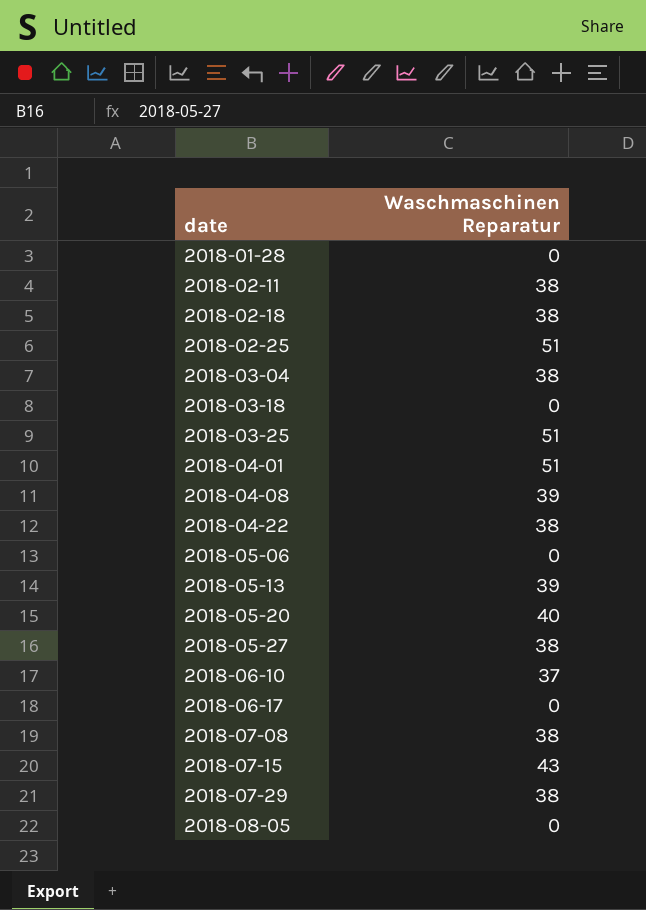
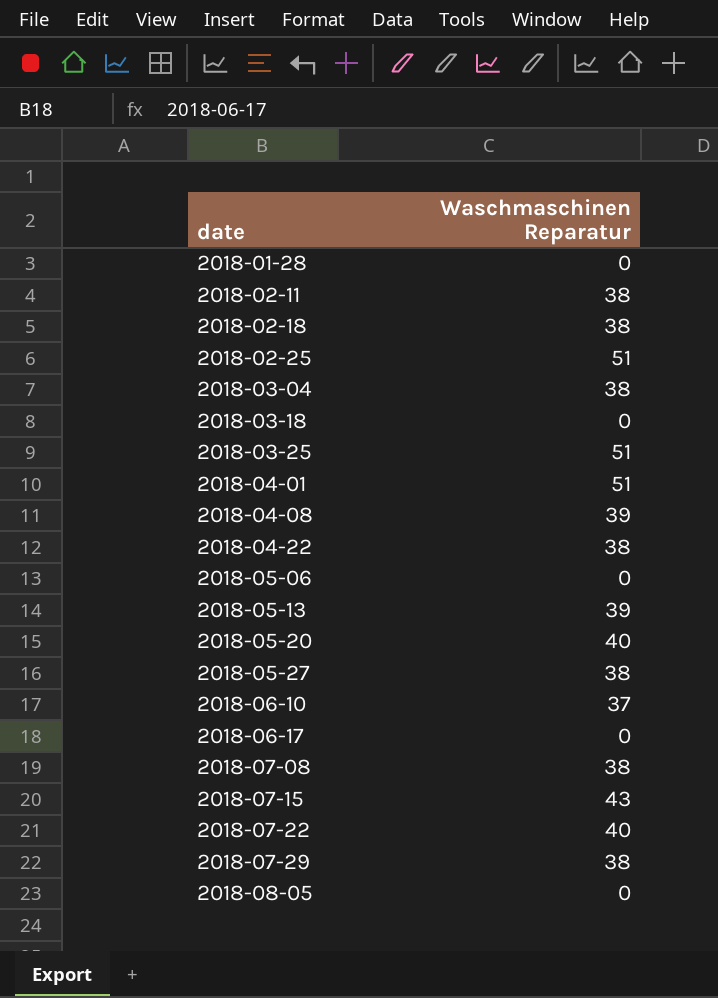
row 2018-07-22: none -> 40

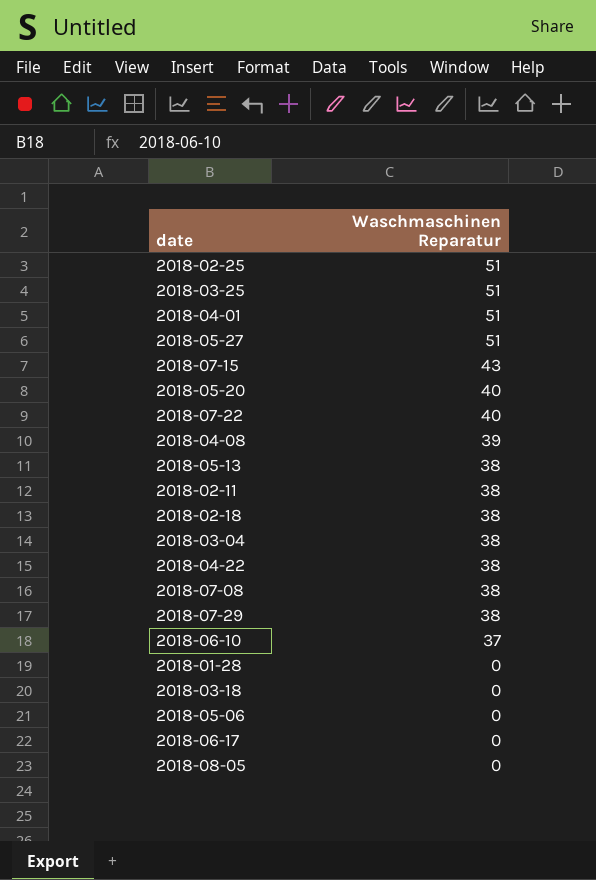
row order: date ascending -> Waschmaschinen Reparatur descending
2018-05-27 | Waschmaschinen Reparatur: 38 -> 51
2018-05-13 | Waschmaschinen Reparatur: 39 -> 38

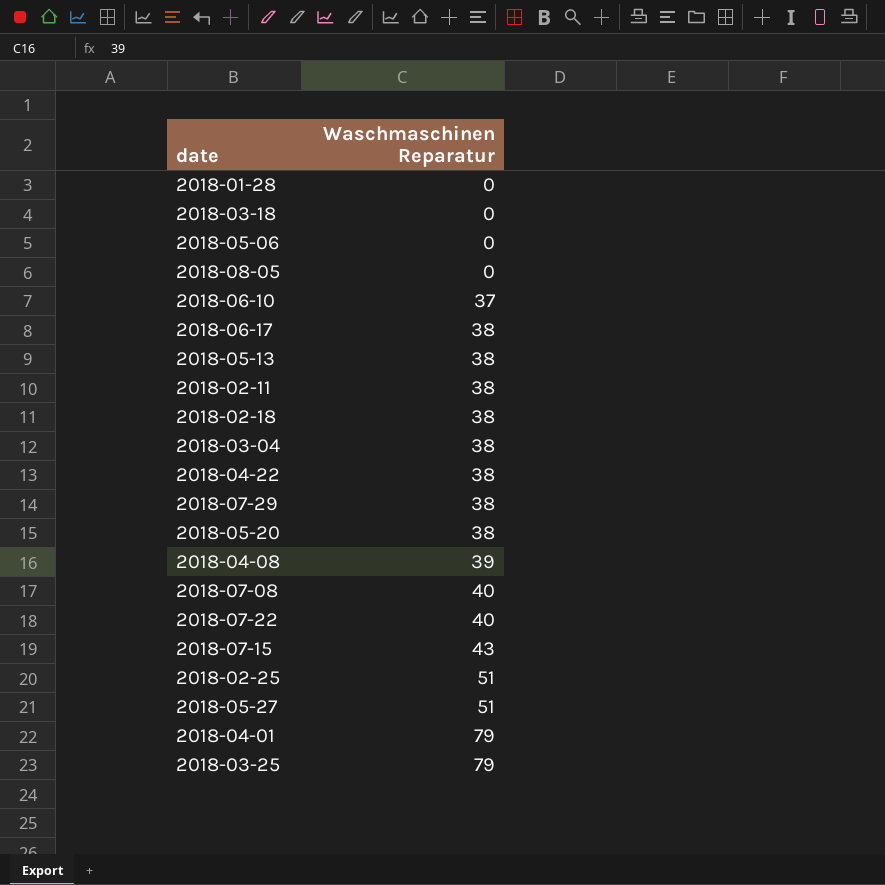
row order: Waschmaschinen Reparatur descending -> Waschmaschinen Reparatur ascending
2018-06-17 | Waschmaschinen Reparatur: 0 -> 38
2018-05-20 | Waschmaschinen Reparatur: 40 -> 38
2018-07-08 | Waschmaschinen Reparatur: 38 -> 40
2018-04-01 | Waschmaschinen Reparatur: 51 -> 79
2018-03-25 | Waschmaschinen Reparatur: 51 -> 79

